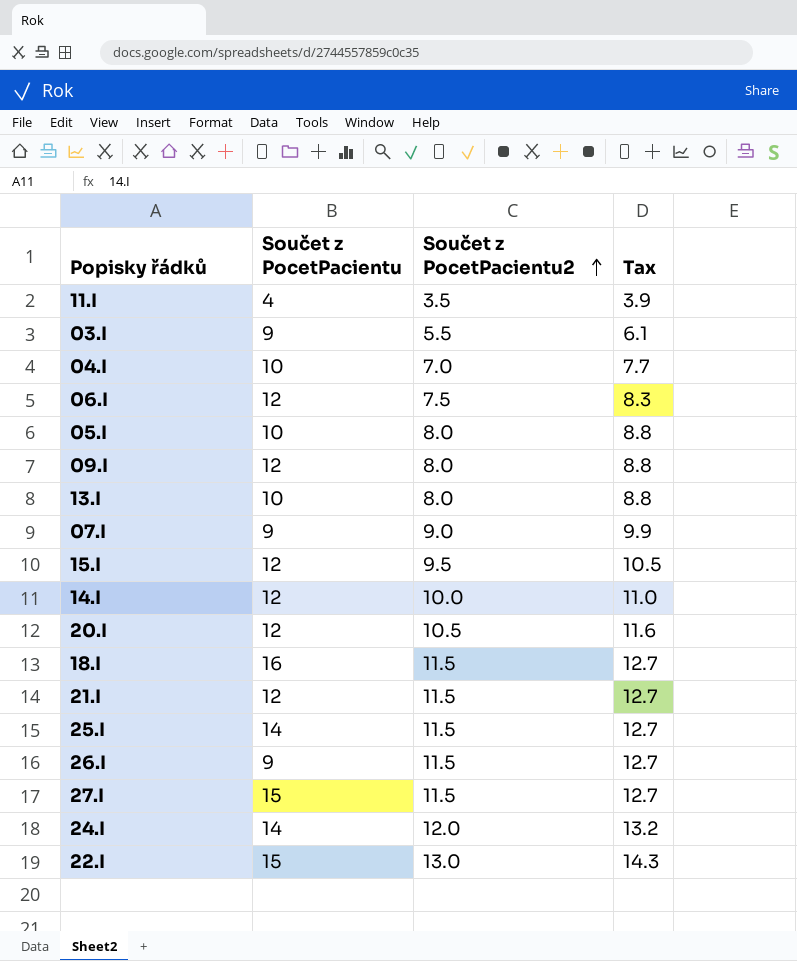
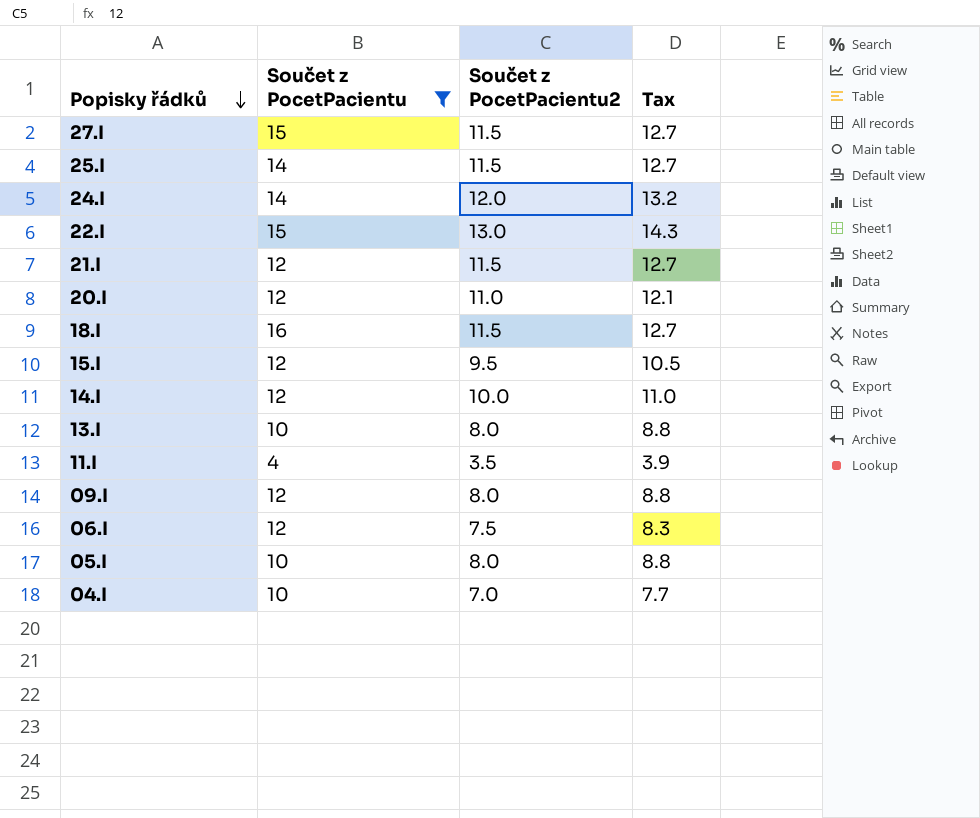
filter: none -> Součet z PocetPacientu != 9
row order: Součet z PocetPacientu2 ascending -> Popisky řádků descending
20.I | Součet z PocetPacientu2: 10.5 -> 11.0
20.I | Tax: 11.6 -> 12.1

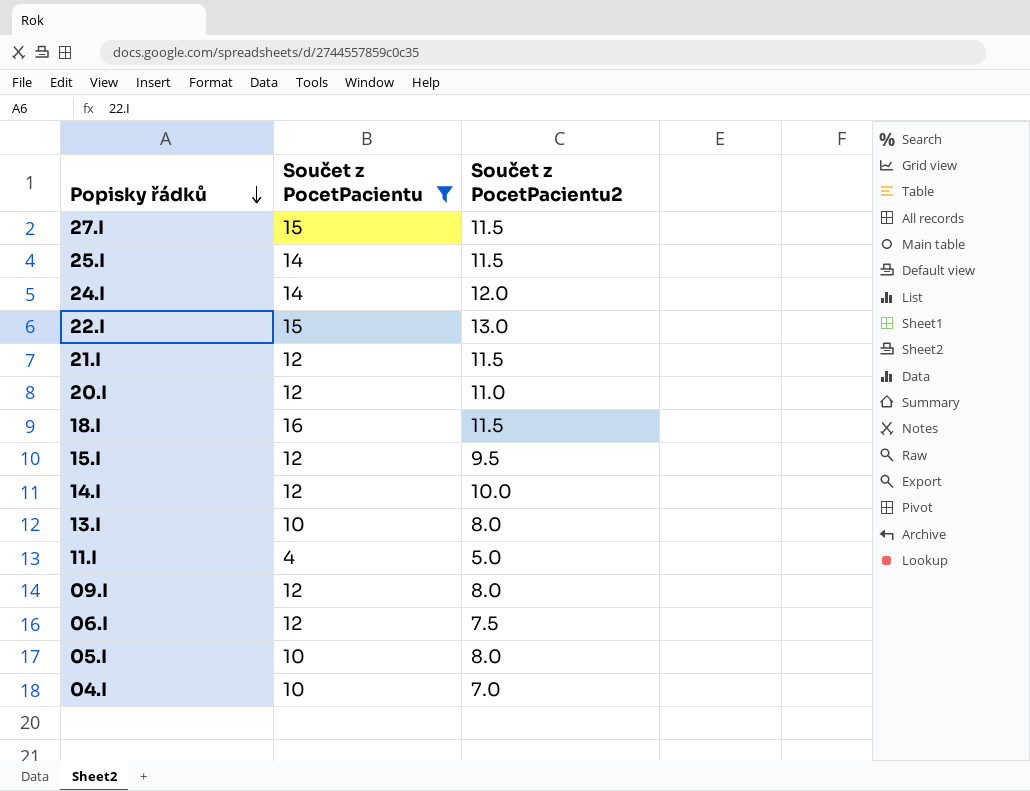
column Tax | formula: [Součet z PocetPacientu2] * 1.1 -> none
11.I | Součet z PocetPacientu2: 3.5 -> 5.0

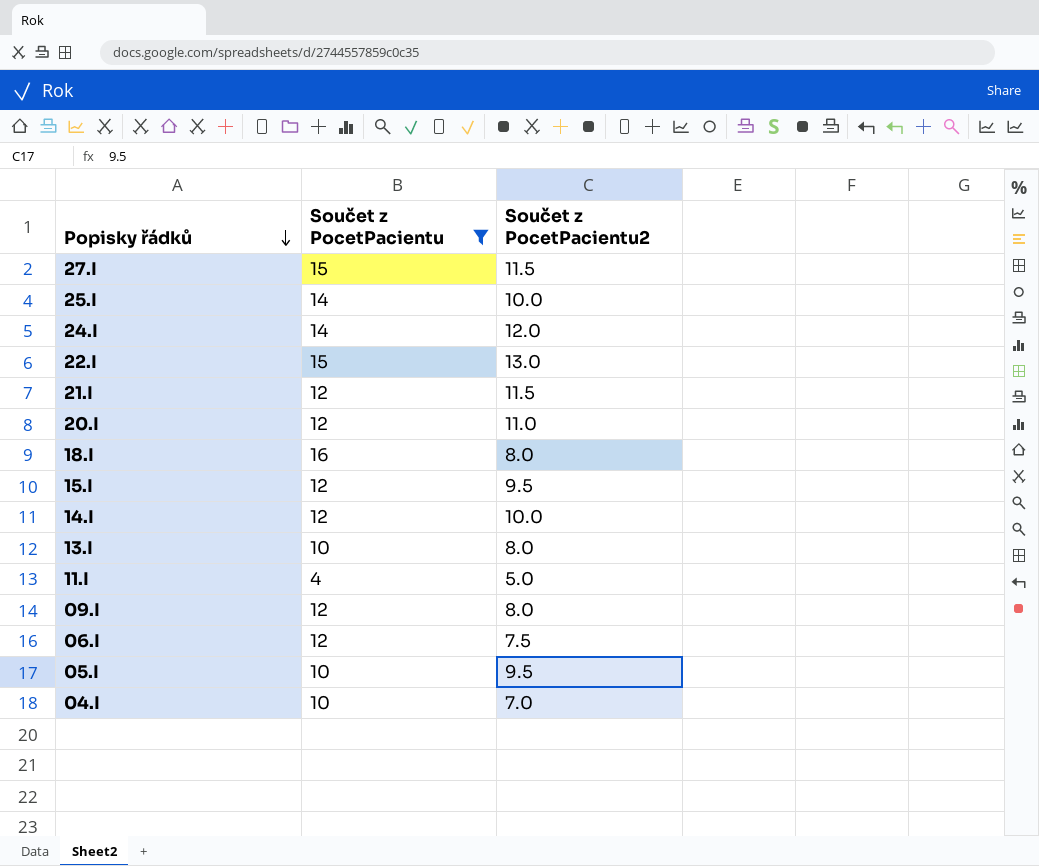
25.I | Součet z PocetPacientu2: 11.5 -> 10.0
18.I | Součet z PocetPacientu2: 11.5 -> 8.0
05.I | Součet z PocetPacientu2: 8.0 -> 9.5

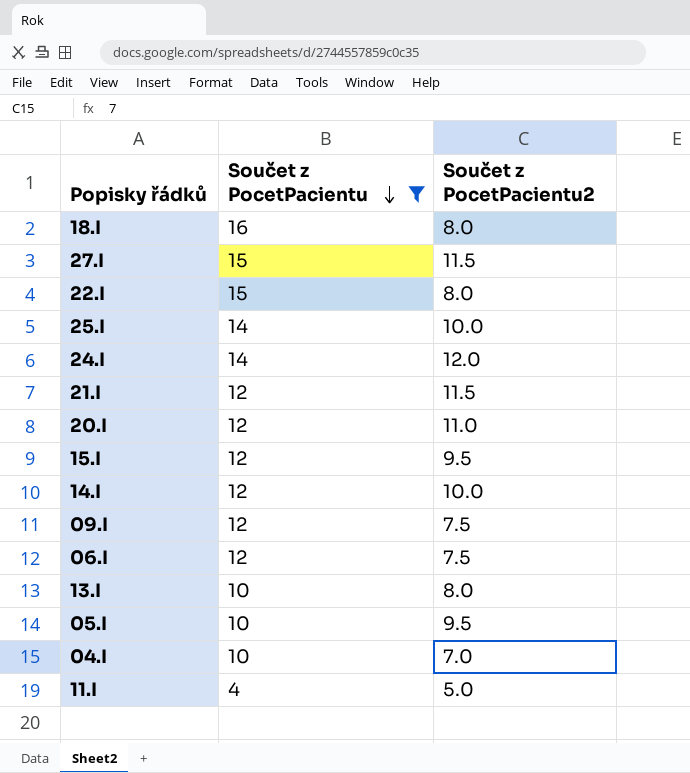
row order: Popisky řádků descending -> Součet z PocetPacientu descending
22.I | Součet z PocetPacientu2: 13.0 -> 8.0
09.I | Součet z PocetPacientu2: 8.0 -> 7.5

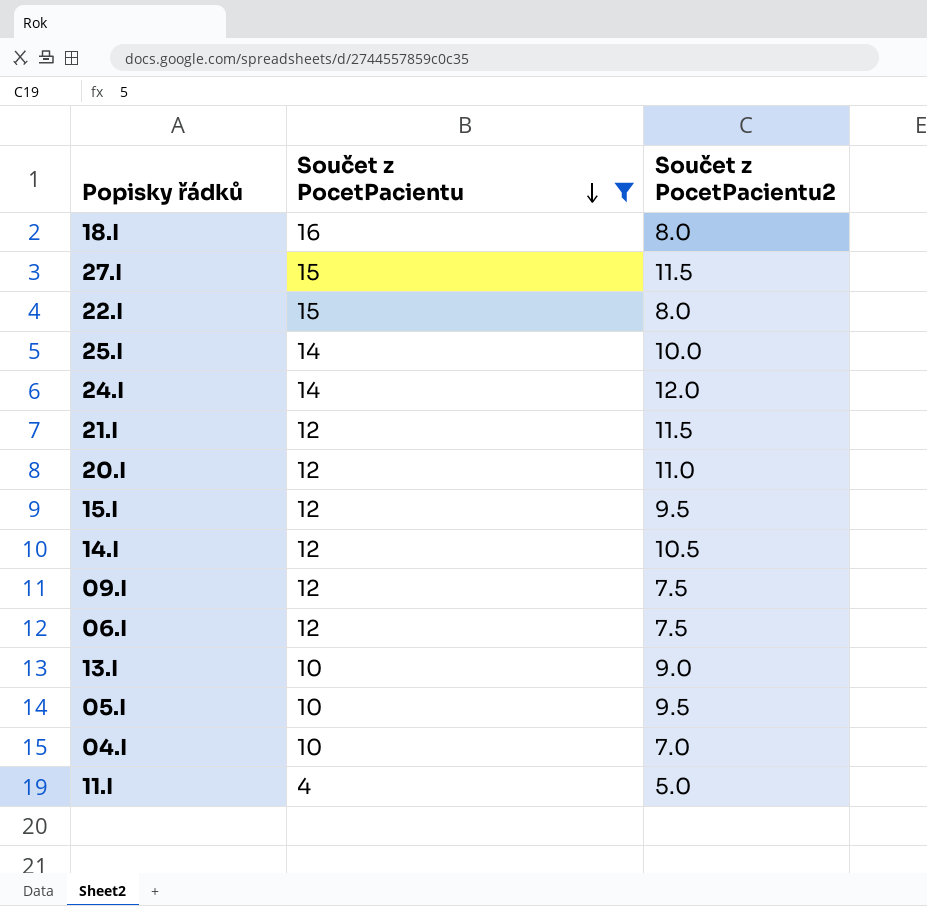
14.I | Součet z PocetPacientu2: 10.0 -> 10.5
13.I | Součet z PocetPacientu2: 8.0 -> 9.0

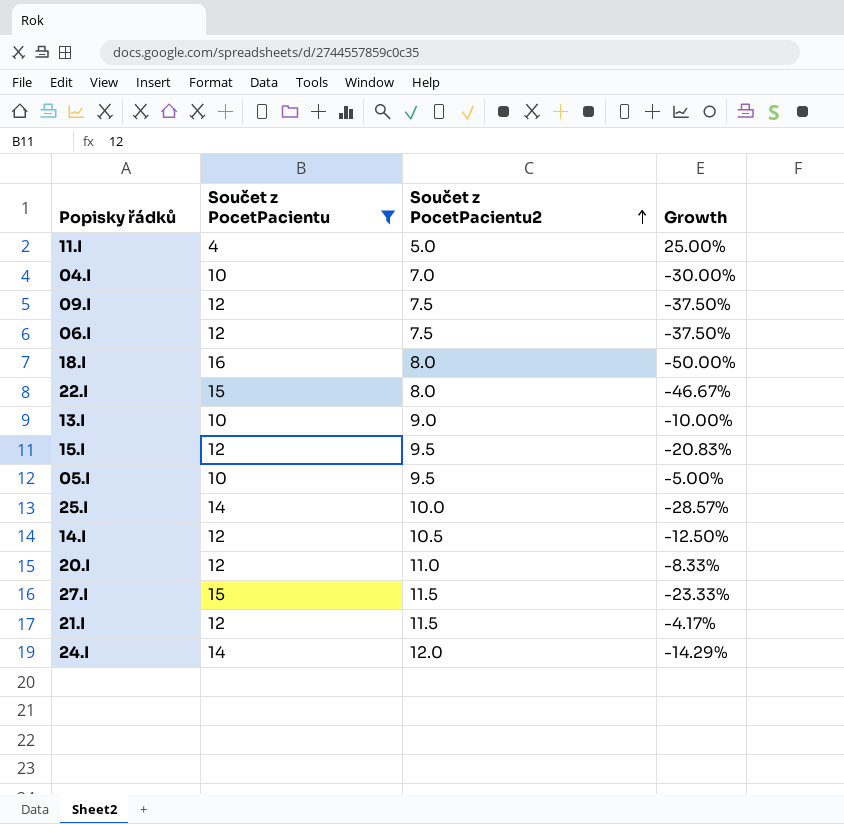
row order: Součet z PocetPacientu descending -> Součet z PocetPacientu2 ascending
column Growth | formula: none -> ([Součet z PocetPacientu2] - [Součet z PocetPacientu]) / [Součet z PocetPacientu]

